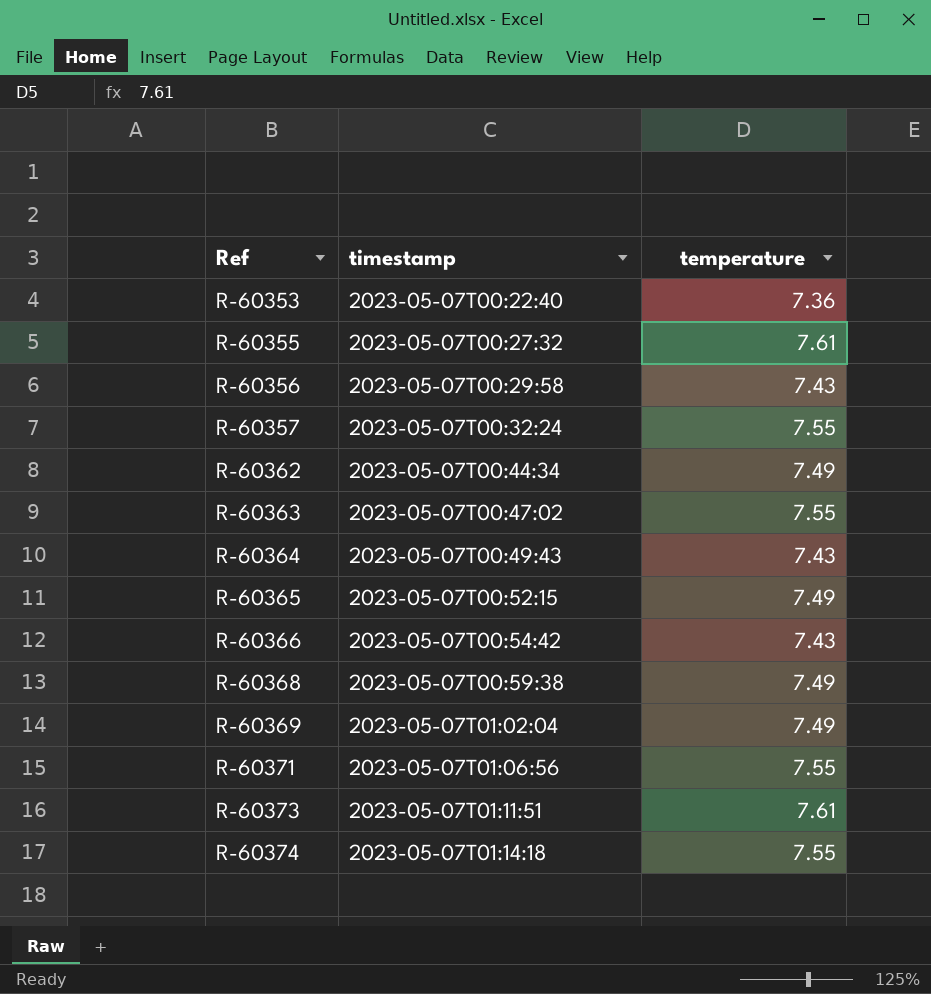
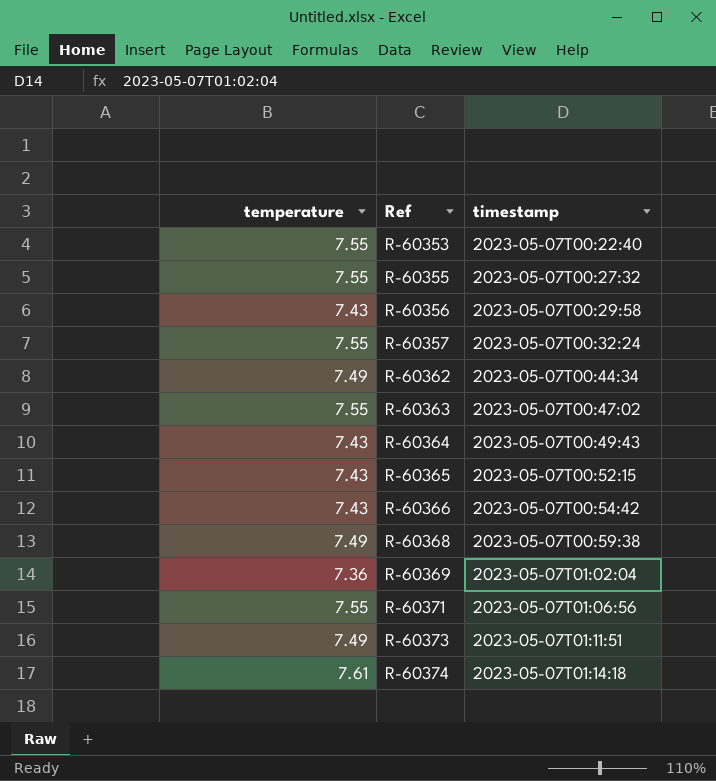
column temperature | position: 3 -> 1
R-60353 | temperature: 7.36 -> 7.55
R-60355 | temperature: 7.61 -> 7.55
R-60365 | temperature: 7.49 -> 7.43
R-60369 | temperature: 7.49 -> 7.36
R-60373 | temperature: 7.61 -> 7.49
R-60374 | temperature: 7.55 -> 7.61

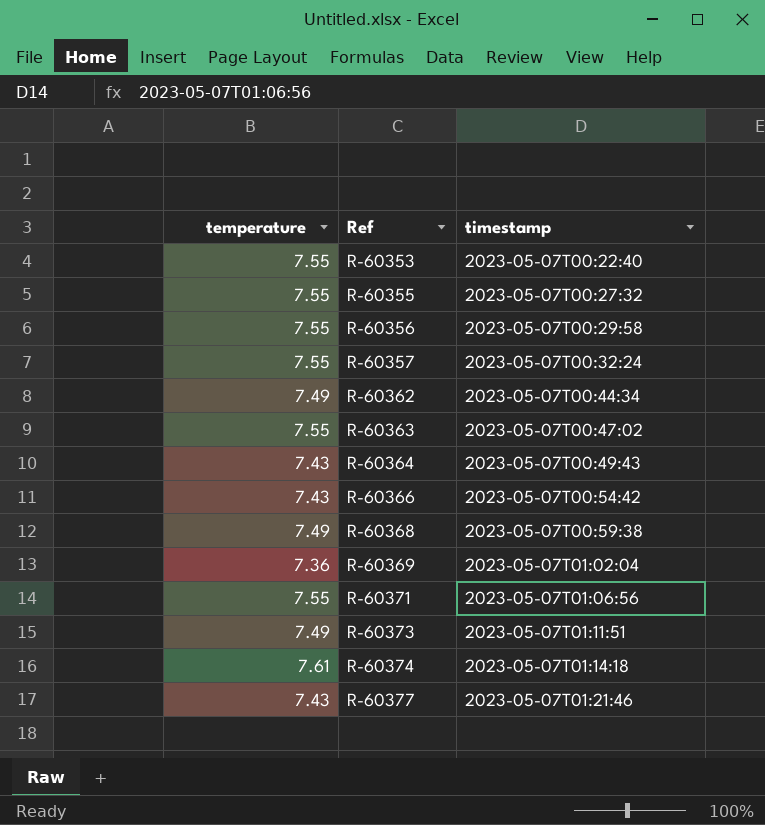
row R-60365: 7.43 | 2023-05-07T00:52:15 -> none
R-60356 | temperature: 7.43 -> 7.55
row R-60377: none -> 7.43 | 2023-05-07T01:21:46

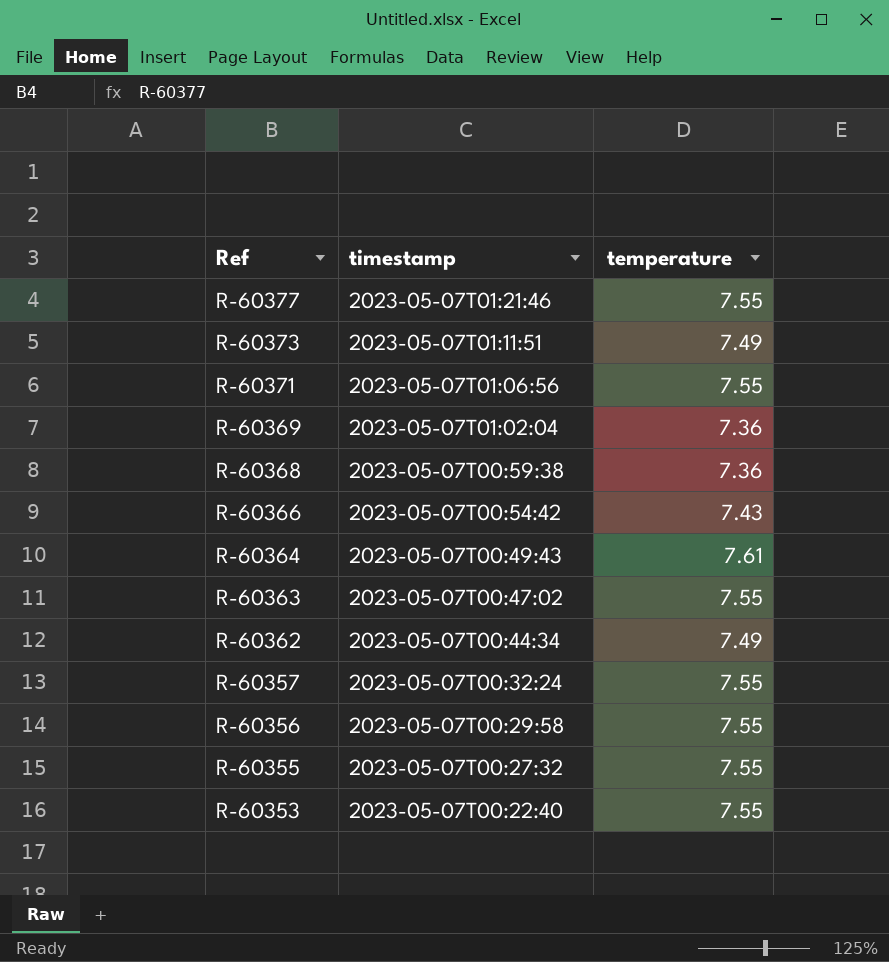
row order: Ref ascending -> Ref descending
column temperature | position: 1 -> 3
row R-60374: 7.61 | 2023-05-07T01:14:18 -> none
R-60377 | temperature: 7.43 -> 7.55
R-60368 | temperature: 7.49 -> 7.36
R-60364 | temperature: 7.43 -> 7.61

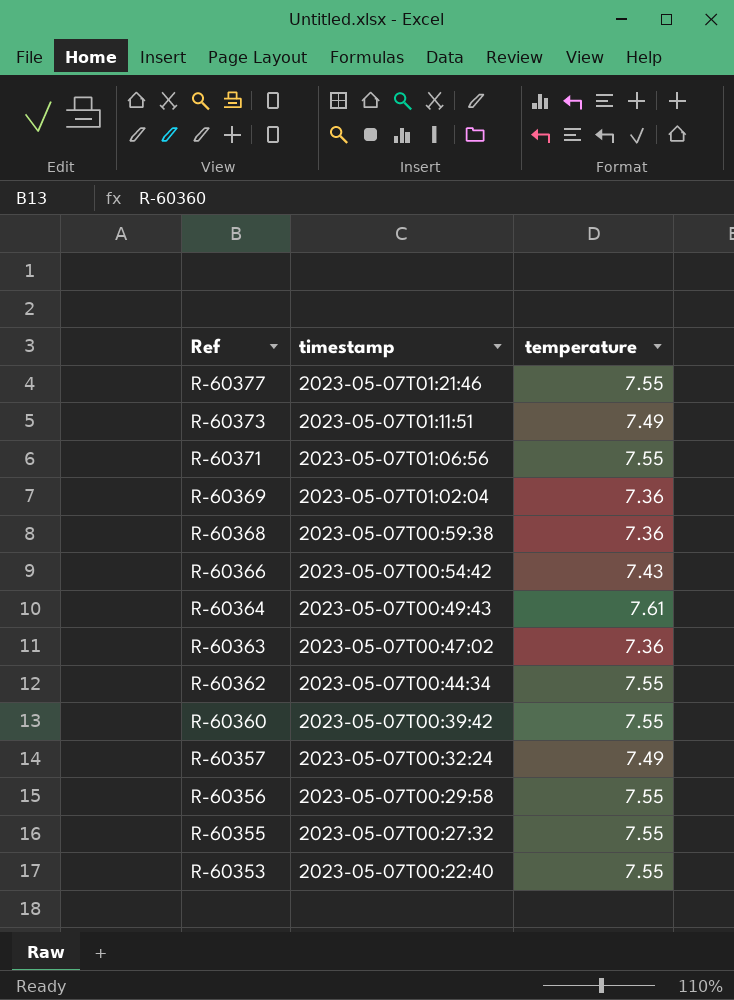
R-60363 | temperature: 7.55 -> 7.36
R-60362 | temperature: 7.49 -> 7.55
row R-60360: none -> 2023-05-07T00:39:42 | 7.55
R-60357 | temperature: 7.55 -> 7.49

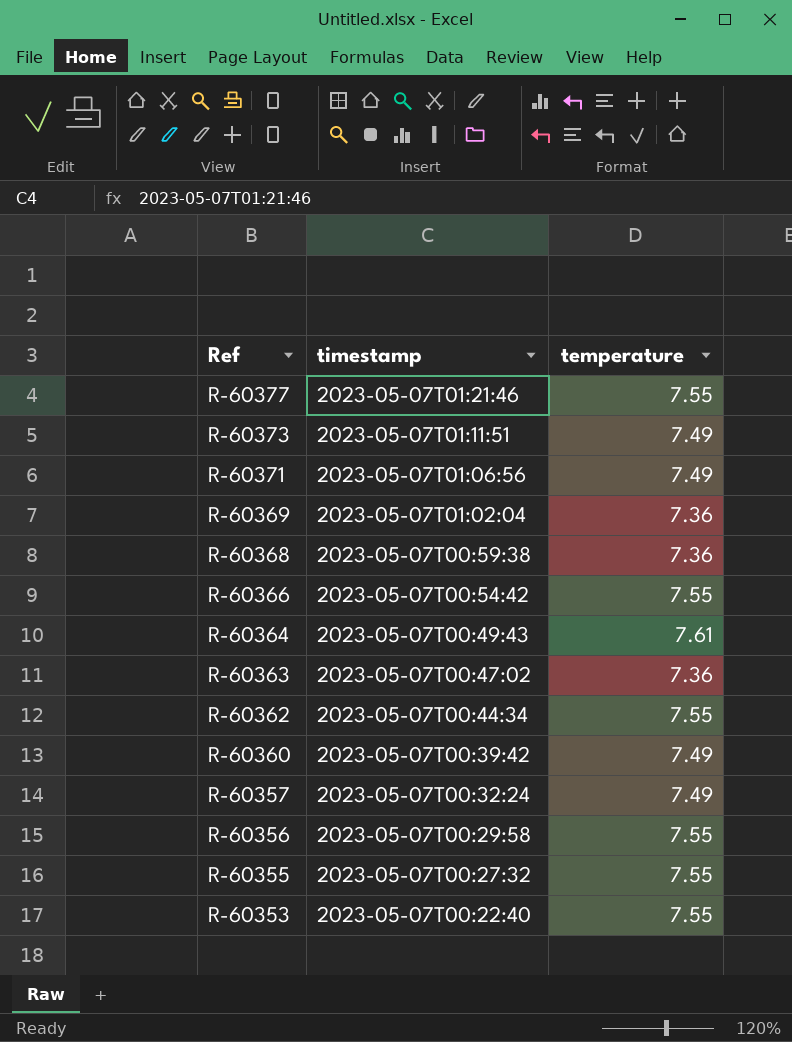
R-60371 | temperature: 7.55 -> 7.49
R-60366 | temperature: 7.43 -> 7.55
R-60360 | temperature: 7.55 -> 7.49

